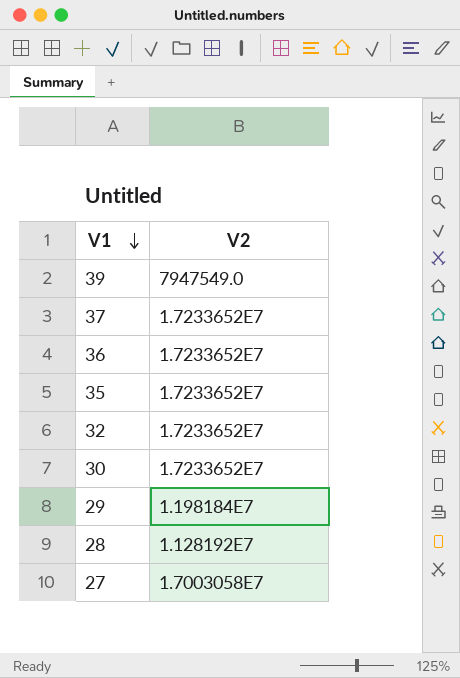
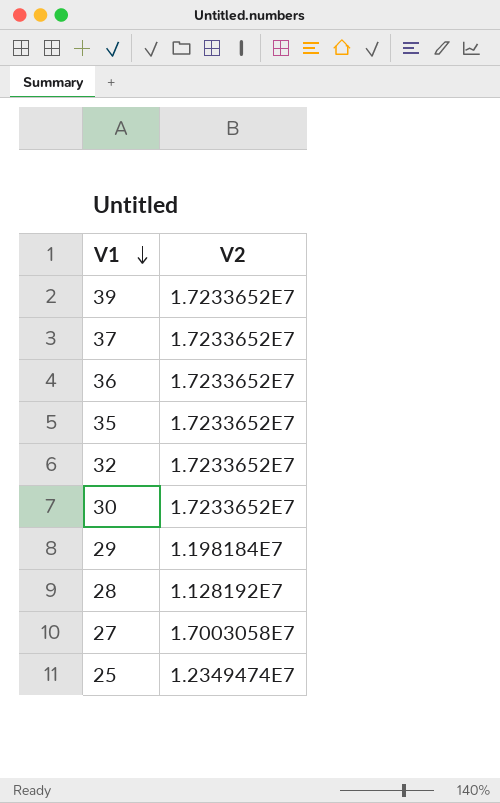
39 | V2: 7947549.0 -> 1.7233652E7
row 25: none -> 1.2349474E7

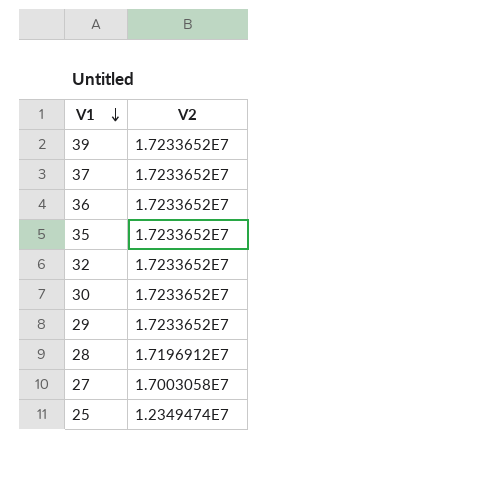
29 | V2: 1.198184E7 -> 1.7233652E7
28 | V2: 1.128192E7 -> 1.7196912E7

